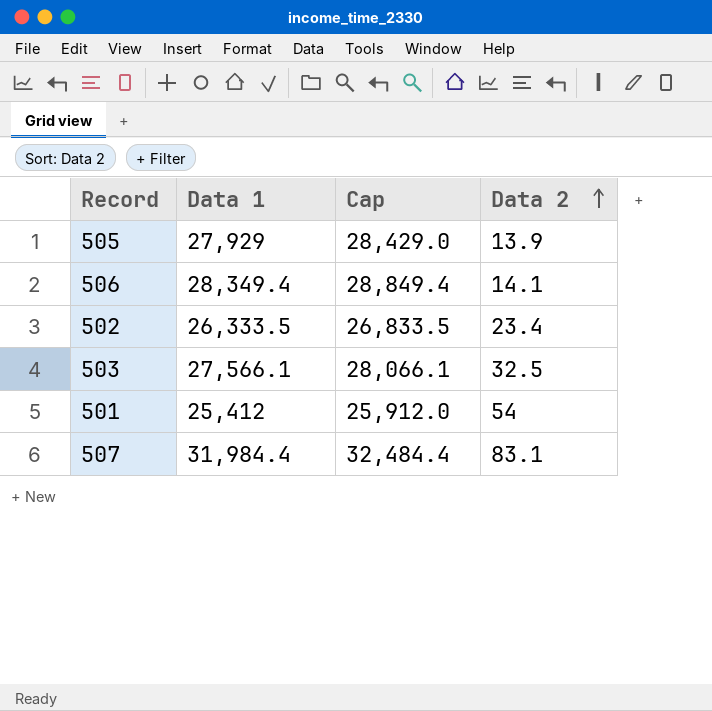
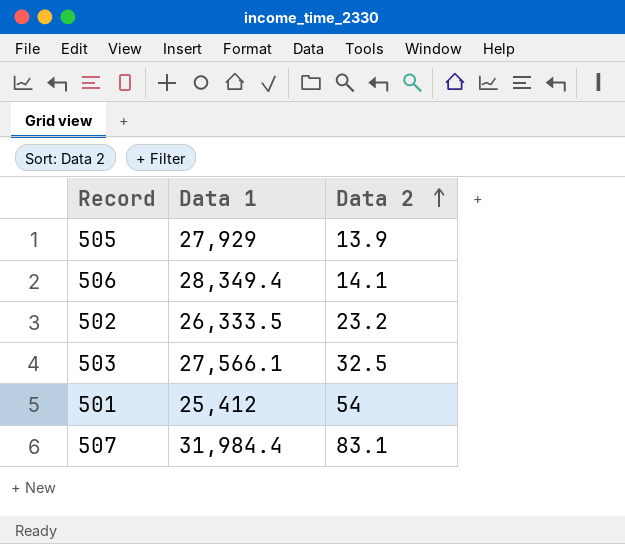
column Cap | formula: [Data 1] + 500 -> none
502 | Data 2: 23.4 -> 23.2

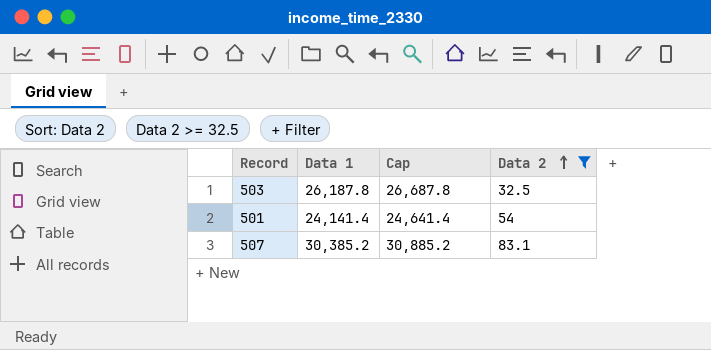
filter: none -> Data 2 >= 32.5
column Cap | formula: none -> [Data 1] + 500
503 | Data 1: 27,566.1 -> 26,187.8
501 | Data 1: 25,412 -> 24,141.4
507 | Data 1: 31,984.4 -> 30,385.2

